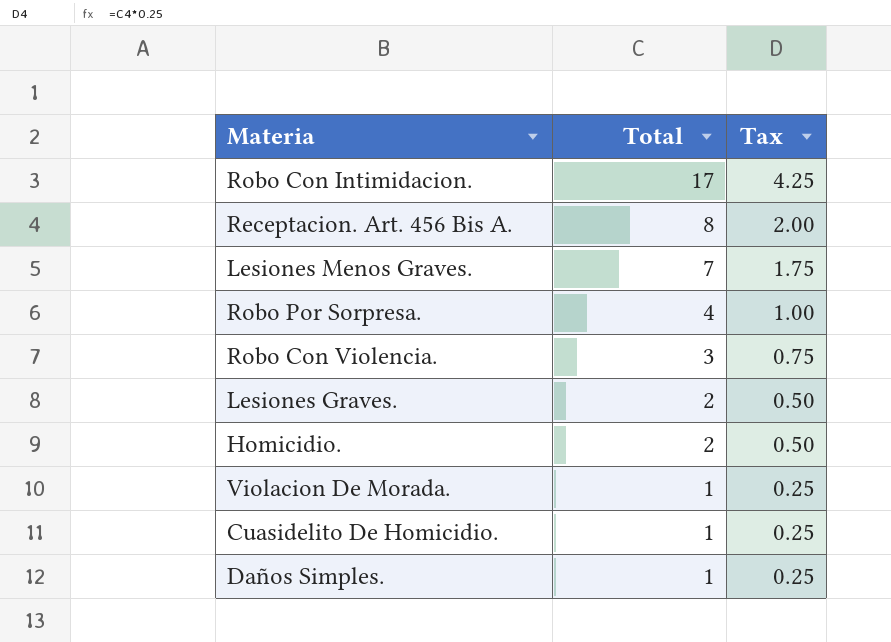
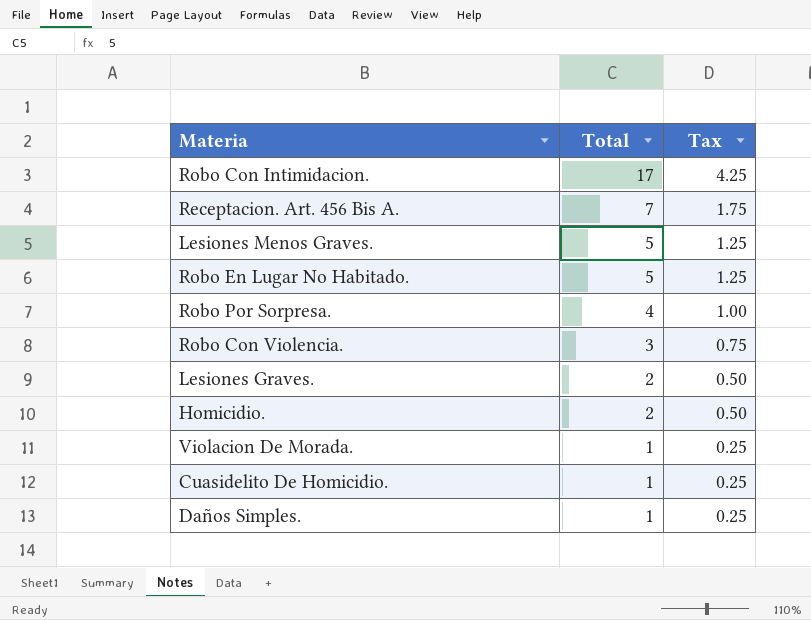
Receptacion. Art. 456 Bis A. | Total: 8 -> 7
Receptacion. Art. 456 Bis A. | Tax: 2.00 -> 1.75
Lesiones Menos Graves. | Total: 7 -> 5
Lesiones Menos Graves. | Tax: 1.75 -> 1.25
row Robo En Lugar No Habitado.: none -> 5 | 1.25

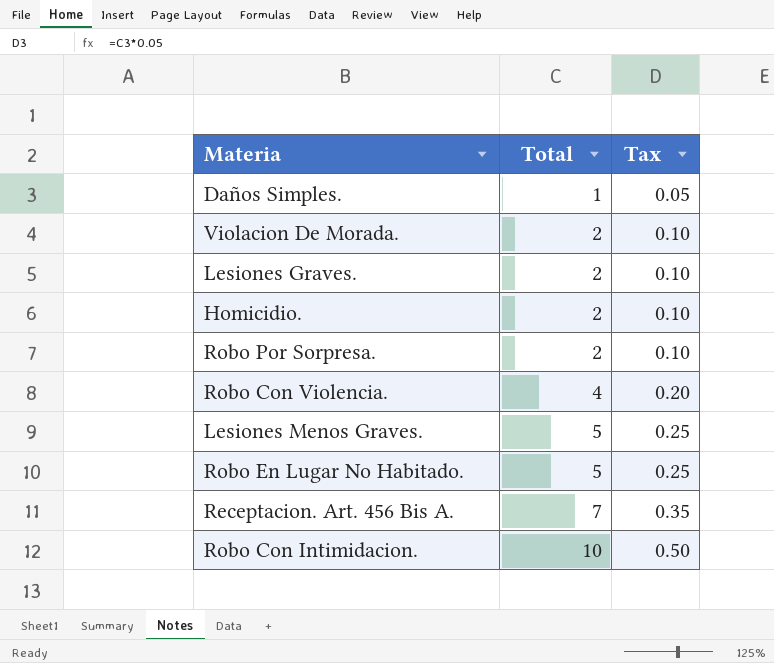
row order: Total descending -> Total ascending
column Tax | formula: [Total] * 0.25 -> [Total] * 0.05
row Cuasidelito De Homicidio.: 1 | 0.25 -> none
Violacion De Morada. | Total: 1 -> 2
Robo Por Sorpresa. | Total: 4 -> 2
Robo Con Violencia. | Total: 3 -> 4
Robo Con Intimidacion. | Total: 17 -> 10

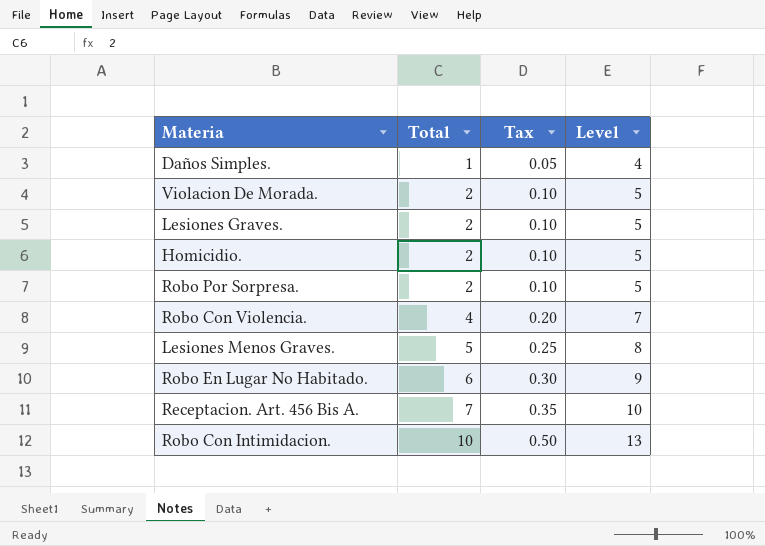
column Level | formula: none -> [Total] + 3
Robo En Lugar No Habitado. | Total: 5 -> 6
Robo En Lugar No Habitado. | Tax: 0.25 -> 0.30

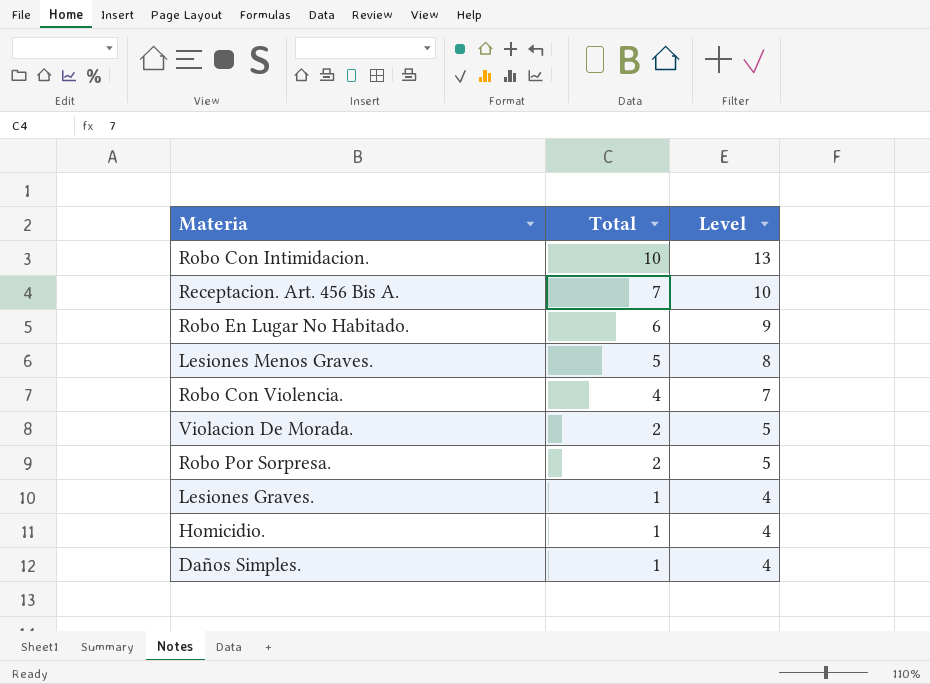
row order: Total ascending -> Total descending
column Tax | formula: [Total] * 0.05 -> none
Lesiones Graves. | Total: 2 -> 1
Lesiones Graves. | Level: 5 -> 4
Homicidio. | Total: 2 -> 1
Homicidio. | Level: 5 -> 4

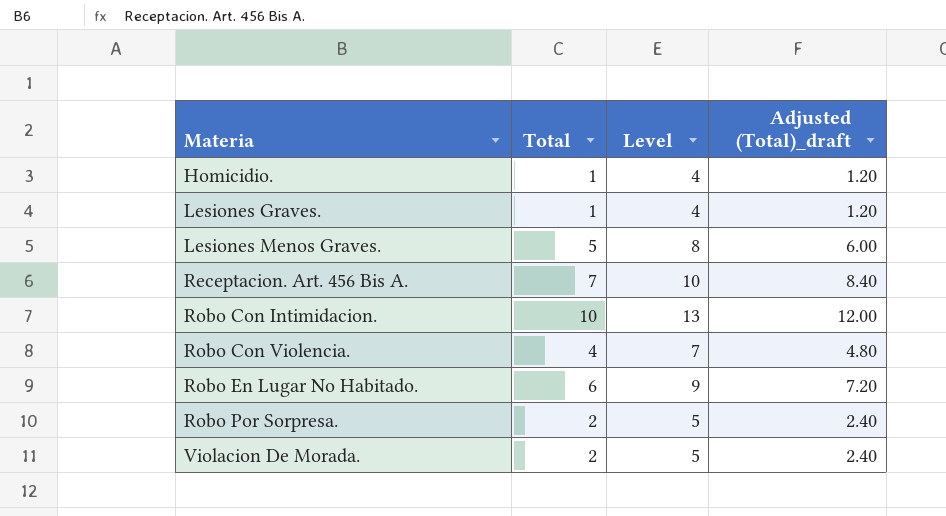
row order: Total descending -> Materia ascending
column Adjusted (Total)_draft | formula: none -> [Total] * 1.2
row Daños Simples.: 1 | 4 -> none

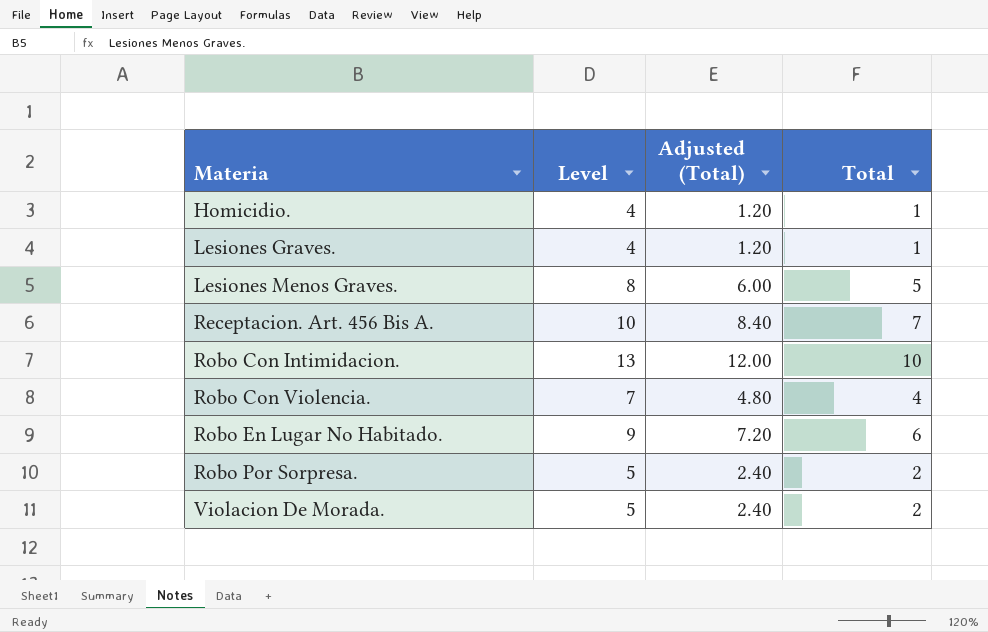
column name: Adjusted (Total)_draft -> Adjusted (Total)
column Total | position: 2 -> 4

